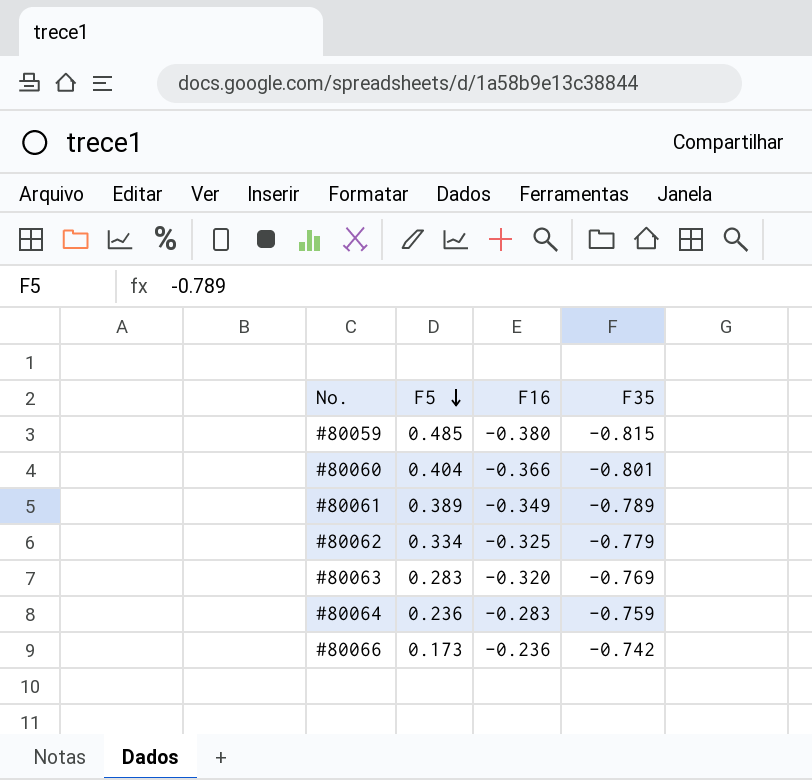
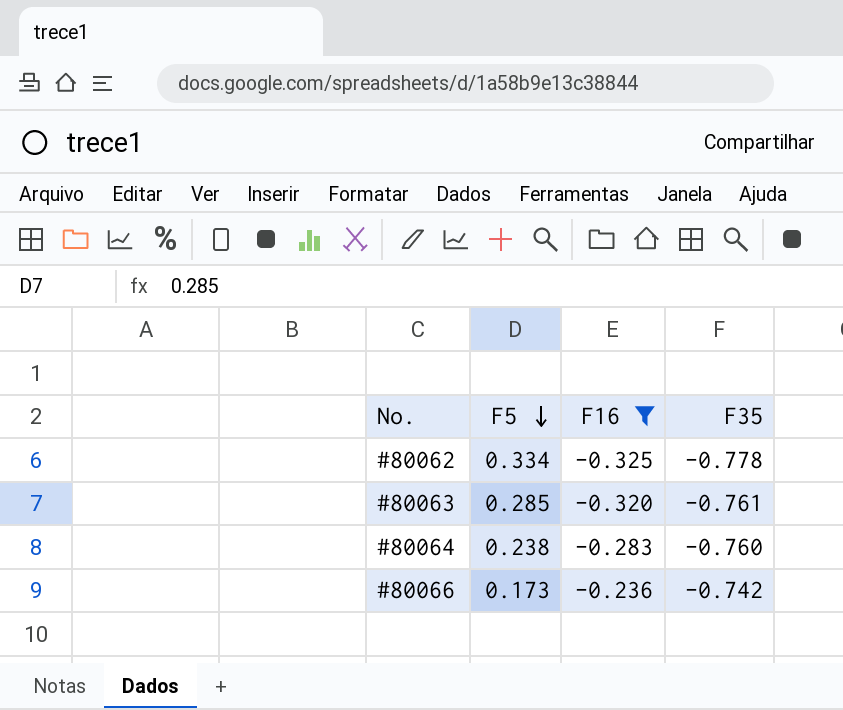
filter: none -> F16 >= -0.325
#80062 | F35: -0.779 -> -0.778
#80063 | F5: 0.283 -> 0.285
#80063 | F35: -0.769 -> -0.761
#80064 | F5: 0.236 -> 0.238
#80064 | F35: -0.759 -> -0.760

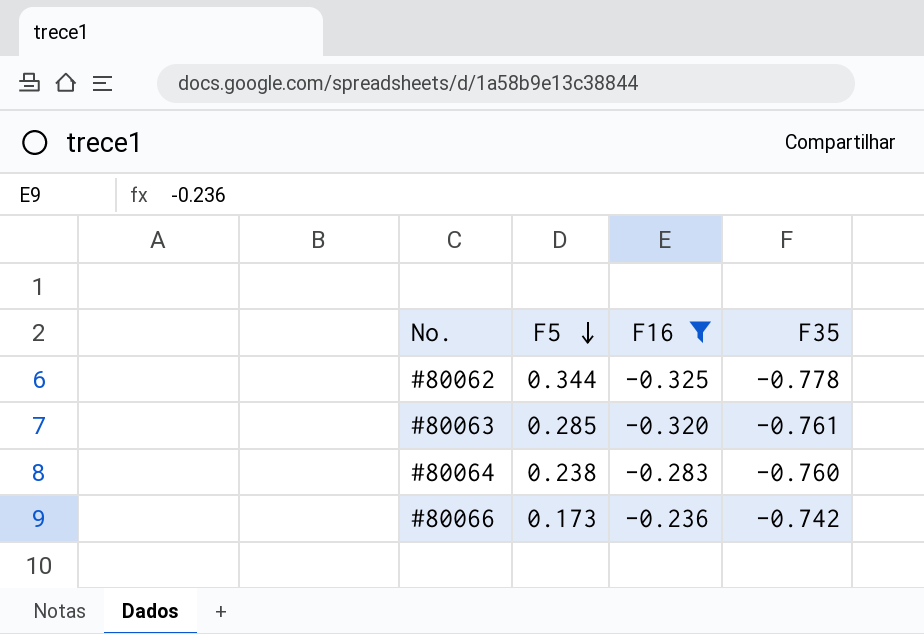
#80062 | F5: 0.334 -> 0.344

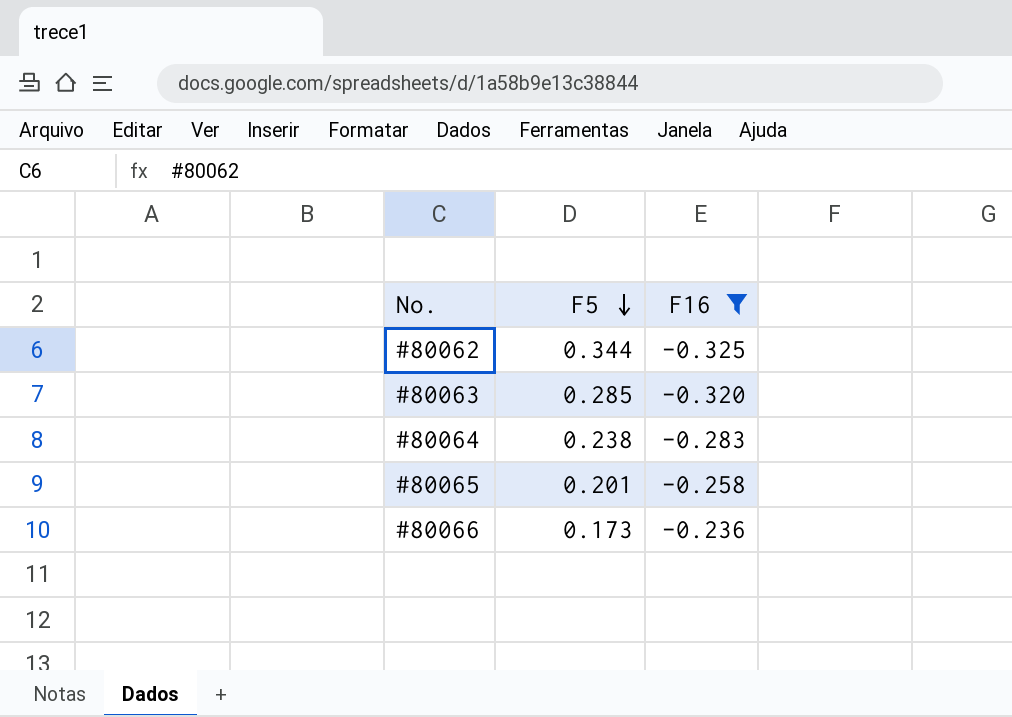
column F35 | position: 4 -> none
row #80065: none -> 0.201 | -0.258

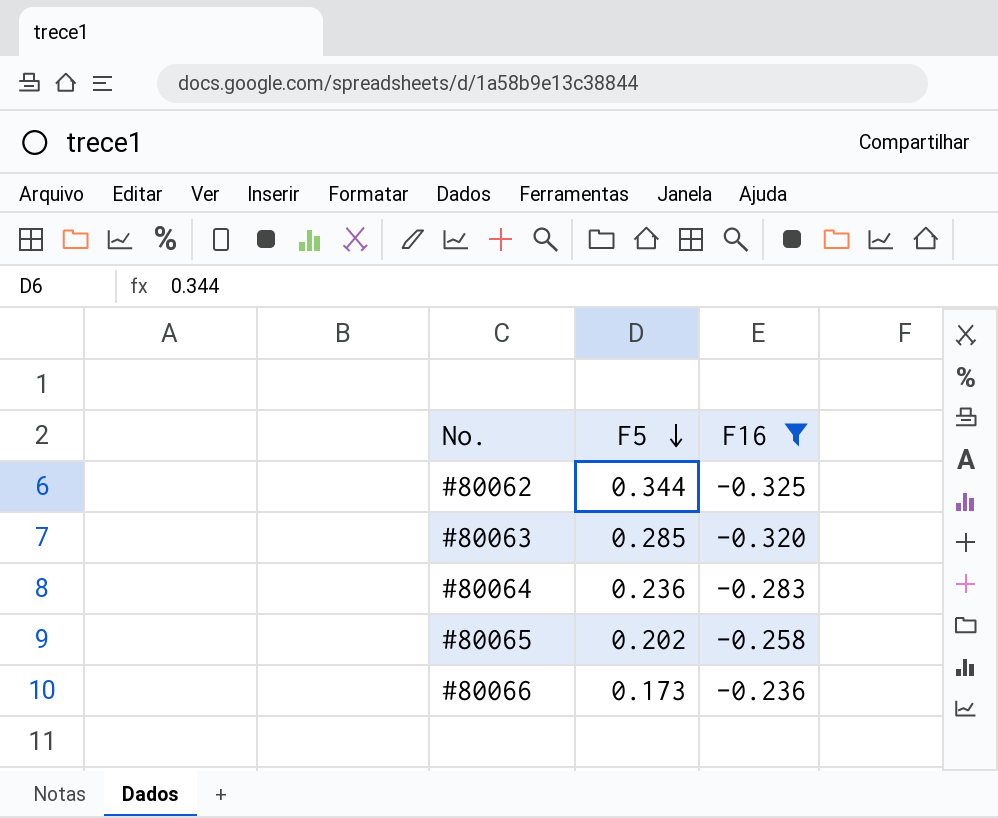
#80064 | F5: 0.238 -> 0.236
#80065 | F5: 0.201 -> 0.202

